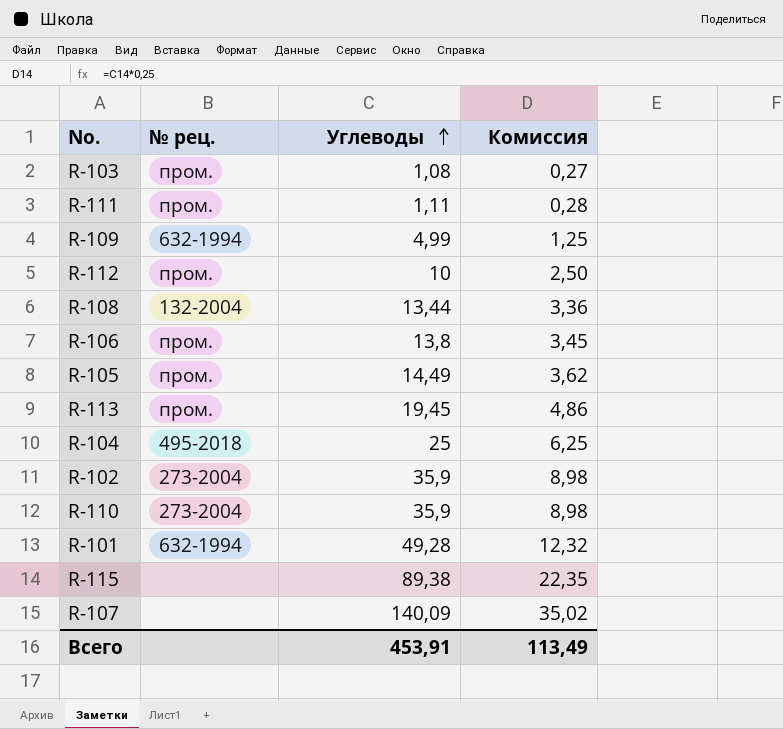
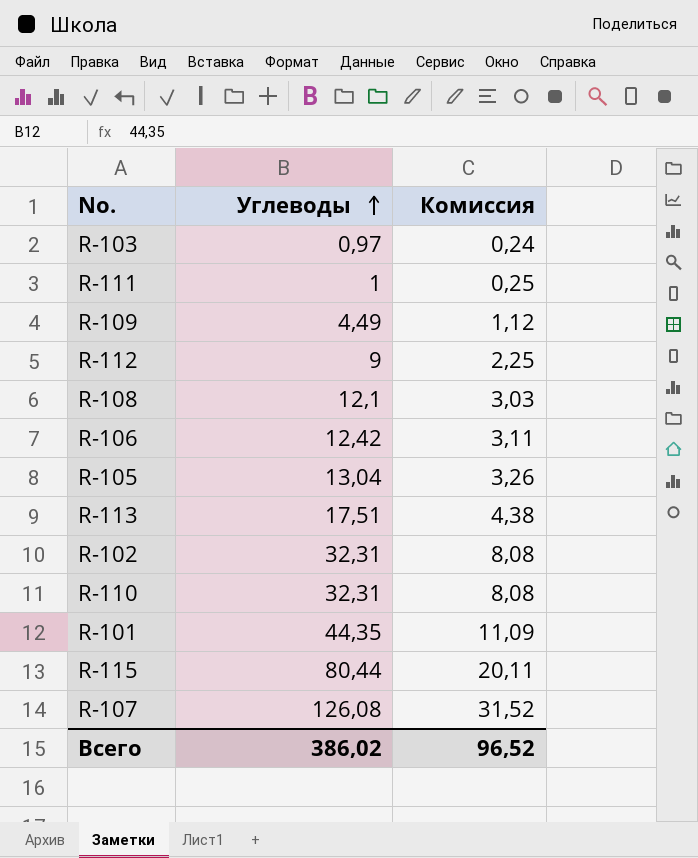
column № рец. | position: 2 -> none
row R-104: 495-2018 | 25 | 6,25 -> none
R-103 | Углеводы: 1,08 -> 0,97
R-103 | Комиссия: 0,27 -> 0,24
R-111 | Углеводы: 1,11 -> 1
R-111 | Комиссия: 0,28 -> 0,25
R-109 | Углеводы: 4,99 -> 4,49
R-109 | Комиссия: 1,25 -> 1,12
R-112 | Углеводы: 10 -> 9
R-112 | Комиссия: 2,50 -> 2,25
R-108 | Углеводы: 13,44 -> 12,1
R-108 | Комиссия: 3,36 -> 3,03
R-106 | Углеводы: 13,8 -> 12,42
R-106 | Комиссия: 3,45 -> 3,11
R-105 | Углеводы: 14,49 -> 13,04
R-105 | Комиссия: 3,62 -> 3,26
R-113 | Углеводы: 19,45 -> 17,51
R-113 | Комиссия: 4,86 -> 4,38
R-102 | Углеводы: 35,9 -> 32,31
R-102 | Комиссия: 8,98 -> 8,08
R-110 | Углеводы: 35,9 -> 32,31
R-110 | Комиссия: 8,98 -> 8,08
R-101 | Углеводы: 49,28 -> 44,35
R-101 | Комиссия: 12,32 -> 11,09
R-115 | Углеводы: 89,38 -> 80,44
R-115 | Комиссия: 22,35 -> 20,11
R-107 | Углеводы: 140,09 -> 126,08
R-107 | Комиссия: 35,02 -> 31,52
Всего | Углеводы: 453,91 -> 386,02
Всего | Комиссия: 113,49 -> 96,52

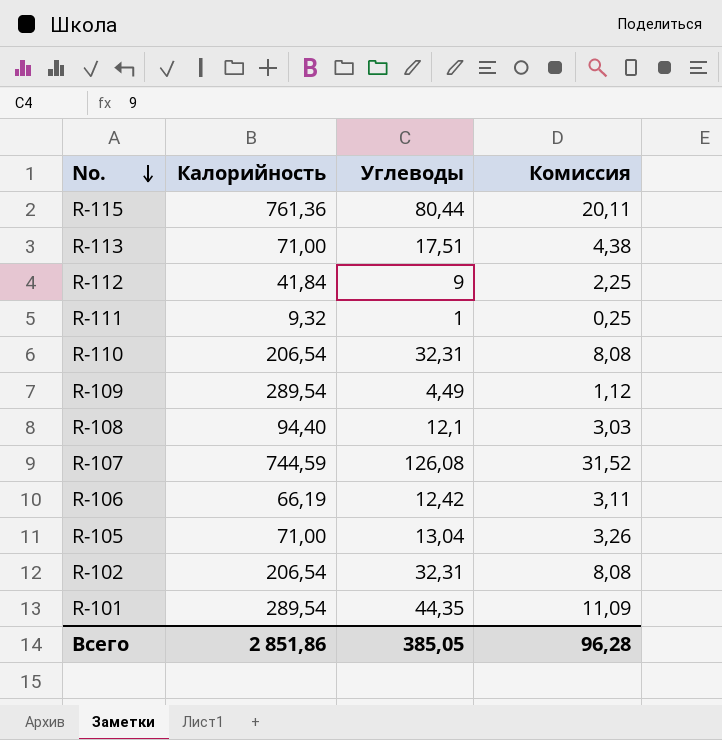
row order: Углеводы ascending -> No. descending
column Калорийность | position: none -> 2
row R-103: 0,97 | 0,24 -> none
Всего | Углеводы: 386,02 -> 385,05
Всего | Комиссия: 96,52 -> 96,28

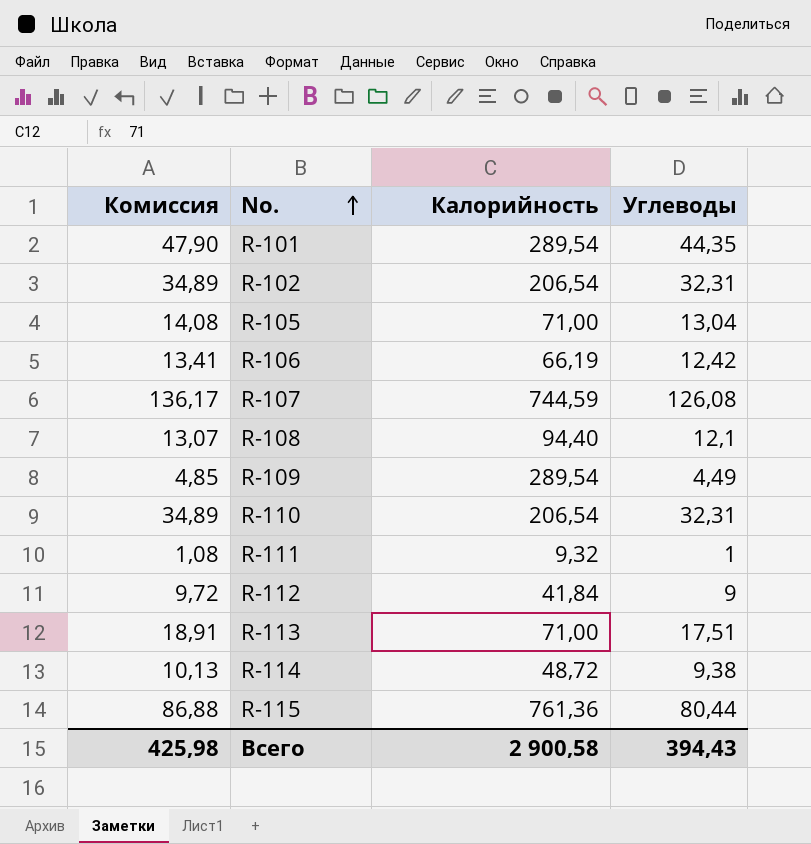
row order: No. descending -> No. ascending
column Комиссия | formula: [Углеводы] * 0,25 -> [Углеводы] * 1,08
column Комиссия | position: 4 -> 1
row R-114: none -> 10,13 | 48,72 | 9,38
Всего | Комиссия: 96,28 -> 425,98
Всего | Калорийность: 2 851,86 -> 2 900,58
Всего | Углеводы: 385,05 -> 394,43

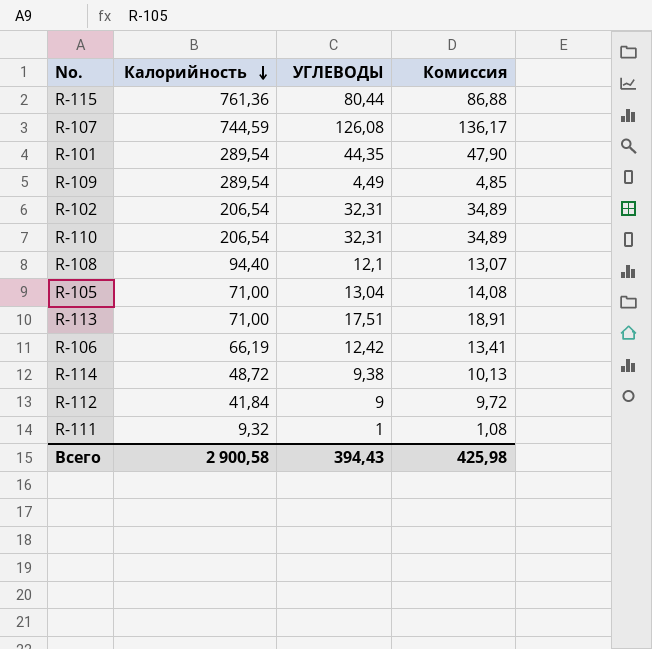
row order: No. ascending -> Калорийность descending
column name: Углеводы -> УГЛЕВОДЫ
column Комиссия | position: 1 -> 4

